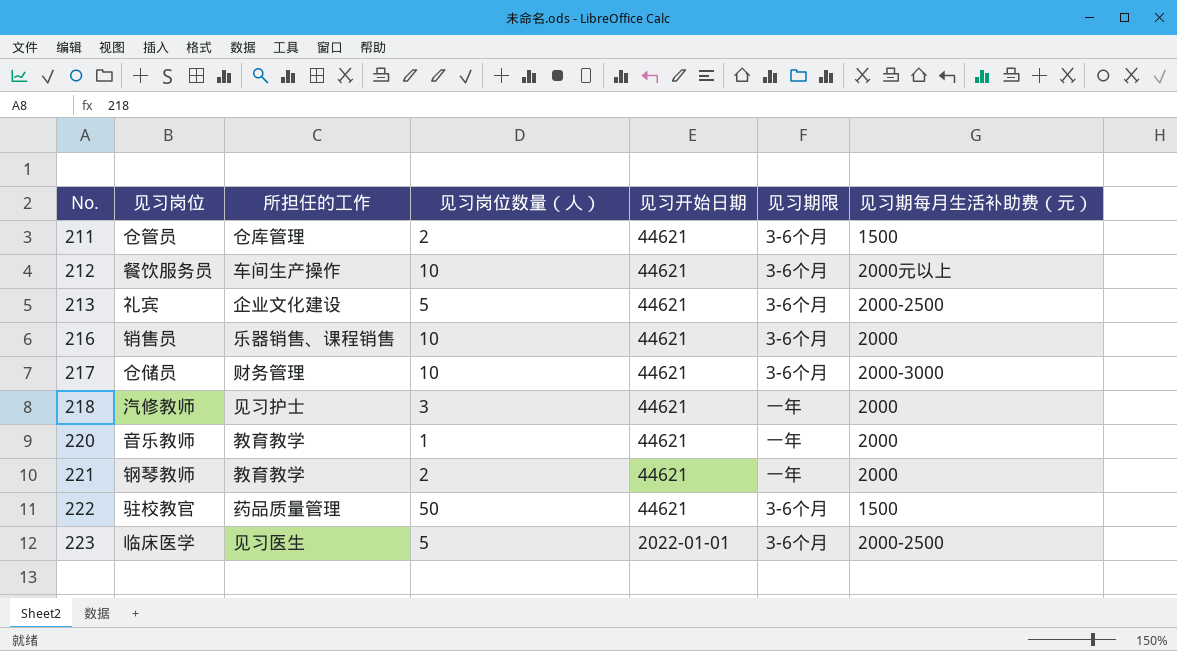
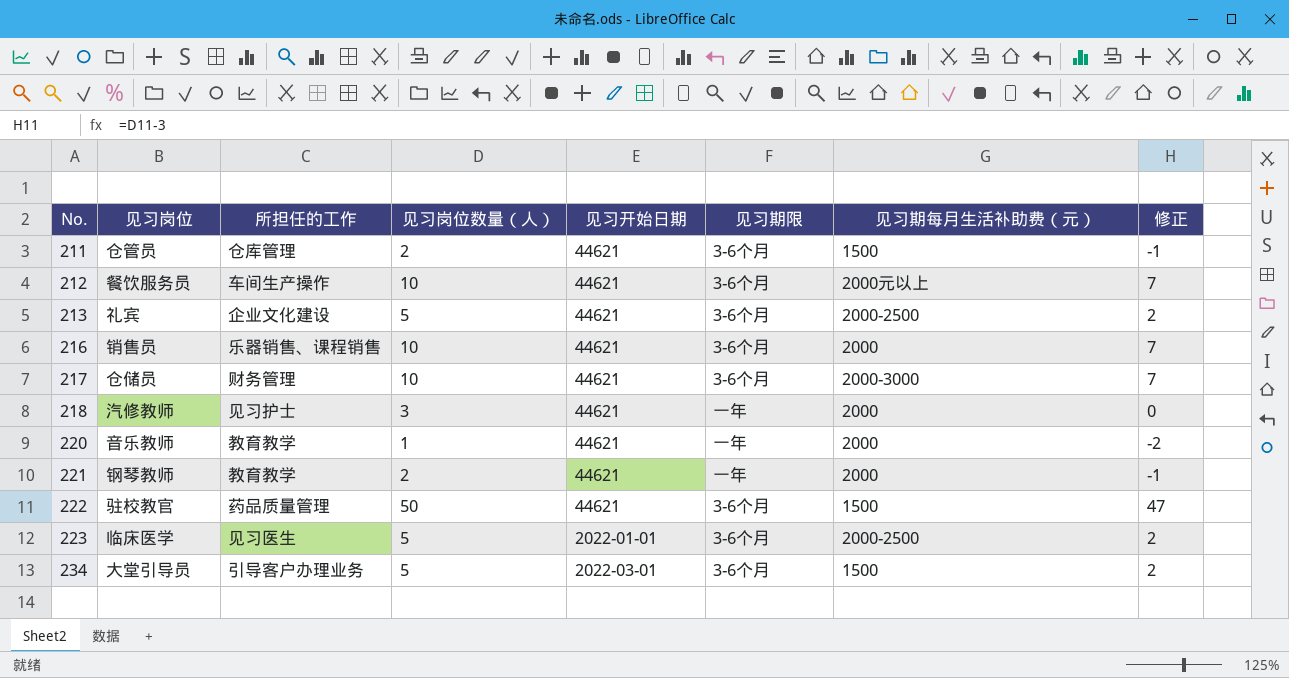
column 修正 | formula: none -> [见习岗位数量（人）] - 3
row 234: none -> 大堂引导员 | 引导客户办理业务 | 5 | 2022-03-01 | 3-6个月 | 1500 | 2

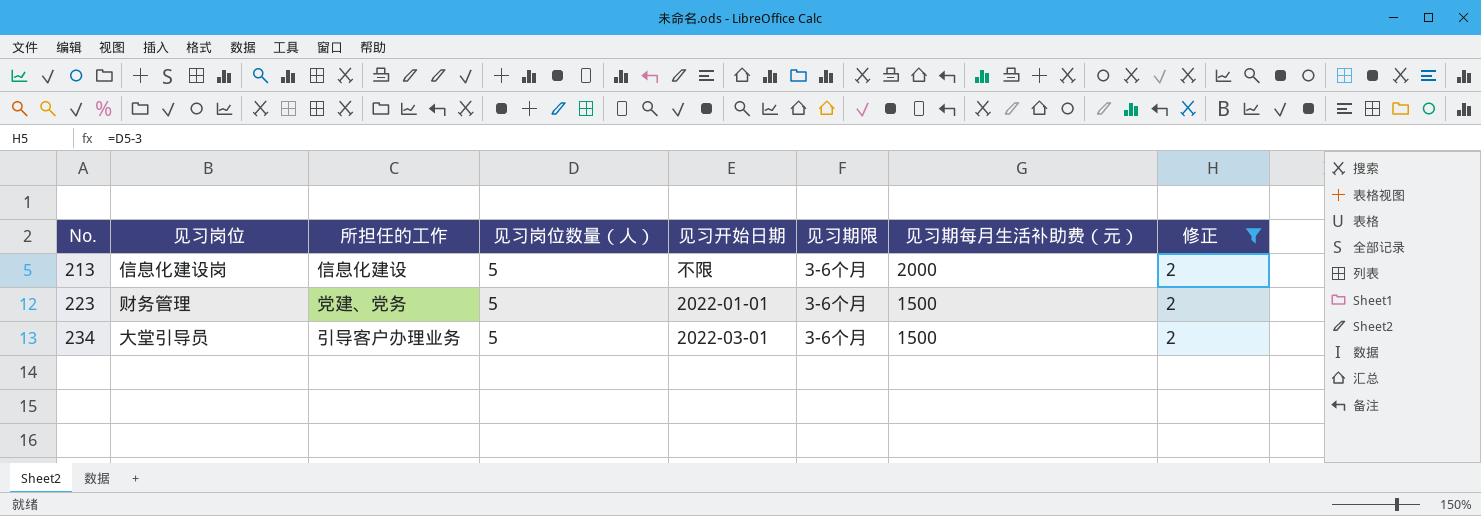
filter: none -> 修正 = 2
213 | 见习岗位: 礼宾 -> 信息化建设岗
213 | 所担任的工作: 企业文化建设 -> 信息化建设
213 | 见习开始日期: 44621 -> 不限
213 | 见习期每月生活补助费（元）: 2000-2500 -> 2000
223 | 见习岗位: 临床医学 -> 财务管理
223 | 所担任的工作: 见习医生 -> 党建、党务
223 | 见习期每月生活补助费（元）: 2000-2500 -> 1500

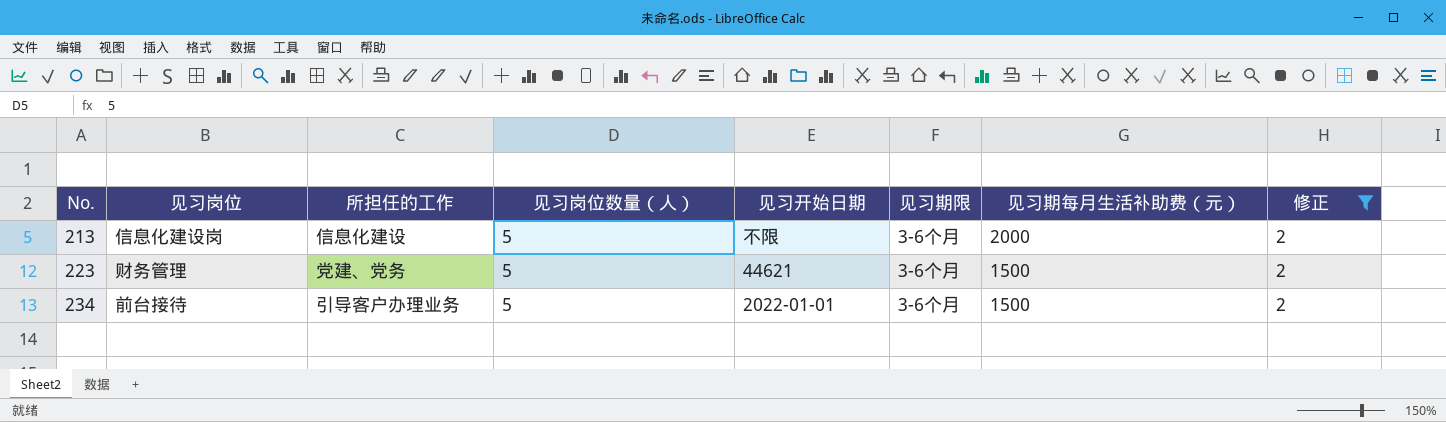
223 | 见习开始日期: 2022-01-01 -> 44621
234 | 见习岗位: 大堂引导员 -> 前台接待
234 | 见习开始日期: 2022-03-01 -> 2022-01-01

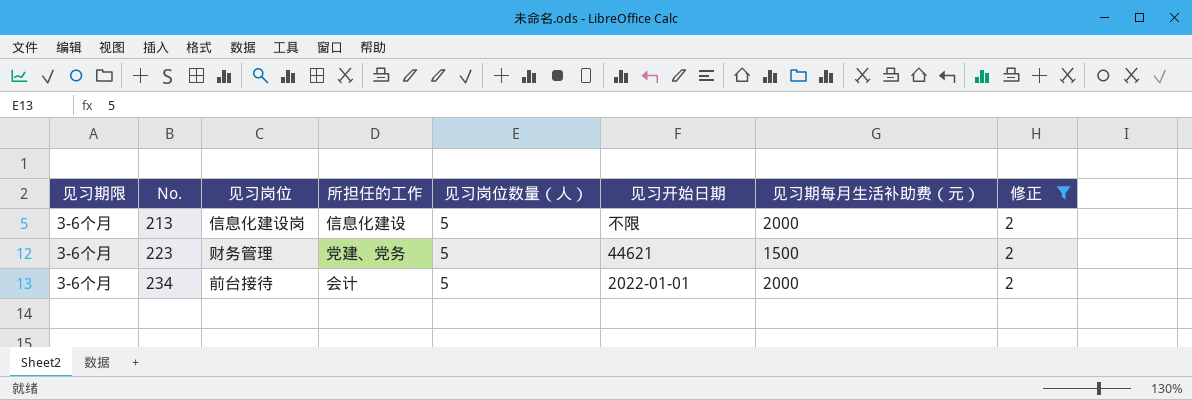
column 见习期限 | position: 6 -> 1
234 | 所担任的工作: 引导客户办理业务 -> 会计
234 | 见习期每月生活补助费（元）: 1500 -> 2000

